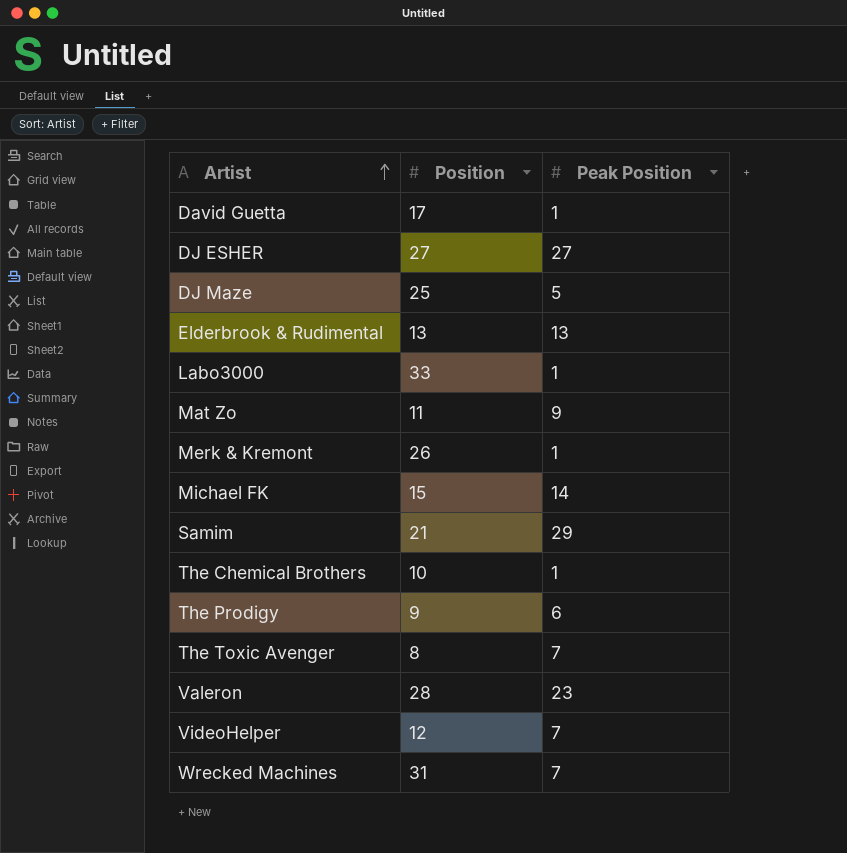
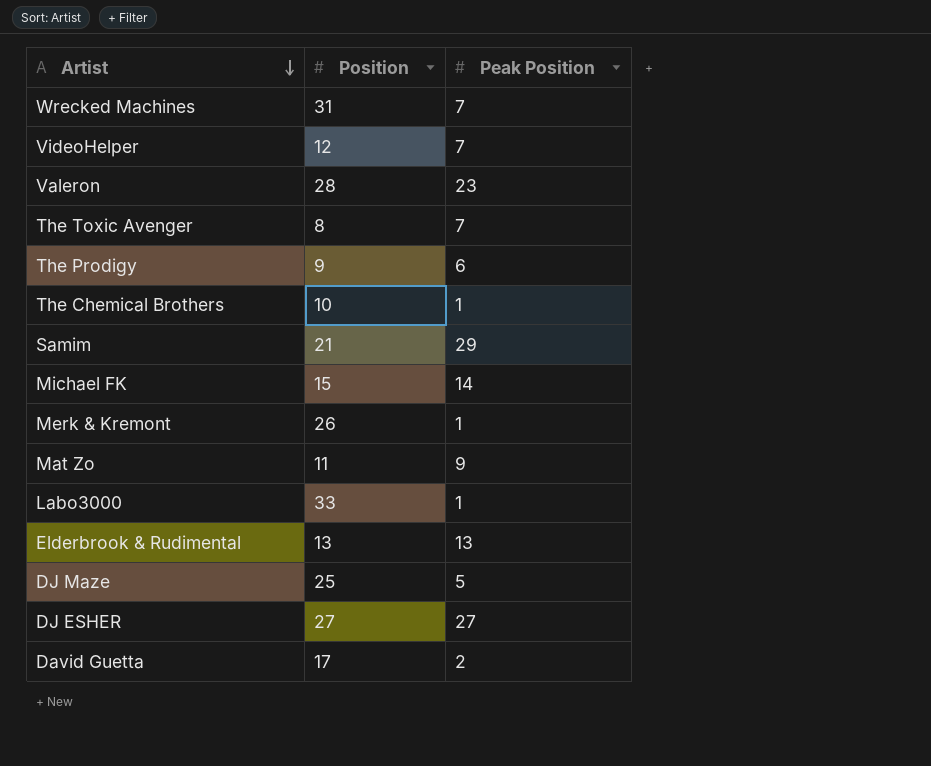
row order: Artist ascending -> Artist descending
David Guetta | Peak Position: 1 -> 2

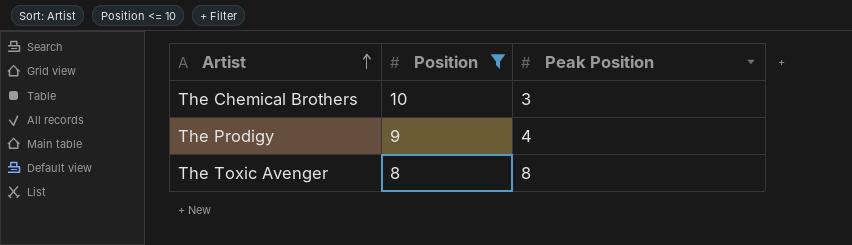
filter: none -> Position <= 10
row order: Artist descending -> Artist ascending
The Chemical Brothers | Peak Position: 1 -> 3
The Prodigy | Peak Position: 6 -> 4
The Toxic Avenger | Peak Position: 7 -> 8

